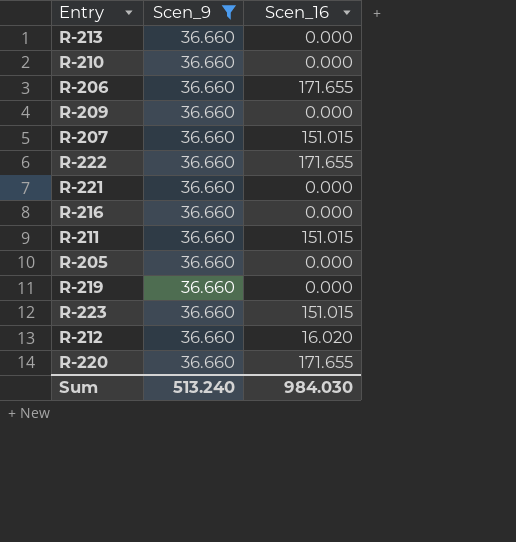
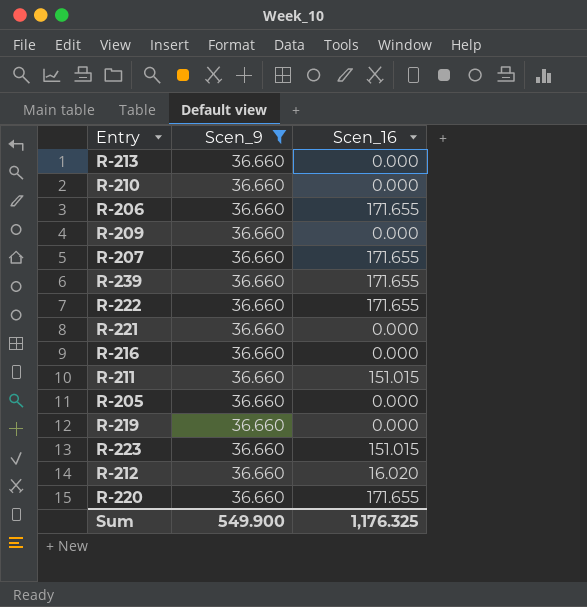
R-207 | Scen_16: 151.015 -> 171.655
row R-239: none -> 36.660 | 171.655
Sum | Scen_9: 513.240 -> 549.900
Sum | Scen_16: 984.030 -> 1,176.325

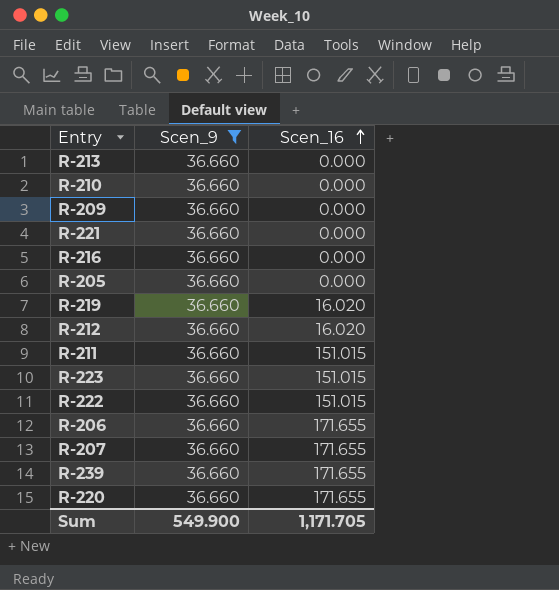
row order: none -> Scen_16 ascending
R-219 | Scen_16: 0.000 -> 16.020
R-222 | Scen_16: 171.655 -> 151.015
Sum | Scen_16: 1,176.325 -> 1,171.705

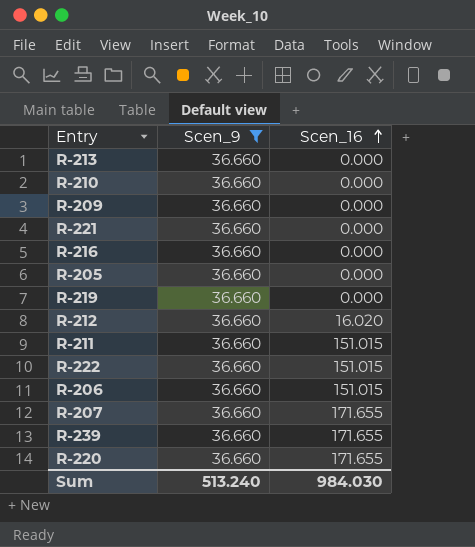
row R-223: 36.660 | 151.015 -> none
R-219 | Scen_16: 16.020 -> 0.000
R-206 | Scen_16: 171.655 -> 151.015
Sum | Scen_9: 549.900 -> 513.240
Sum | Scen_16: 1,171.705 -> 984.030

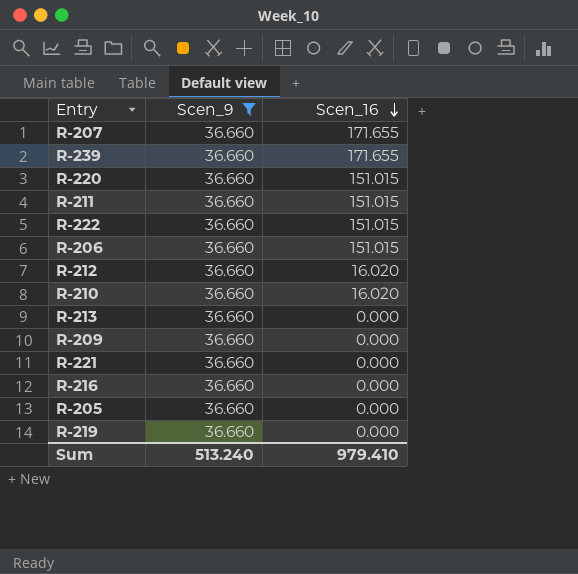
row order: Scen_16 ascending -> Scen_16 descending
R-220 | Scen_16: 171.655 -> 151.015
R-210 | Scen_16: 0.000 -> 16.020
Sum | Scen_16: 984.030 -> 979.410

